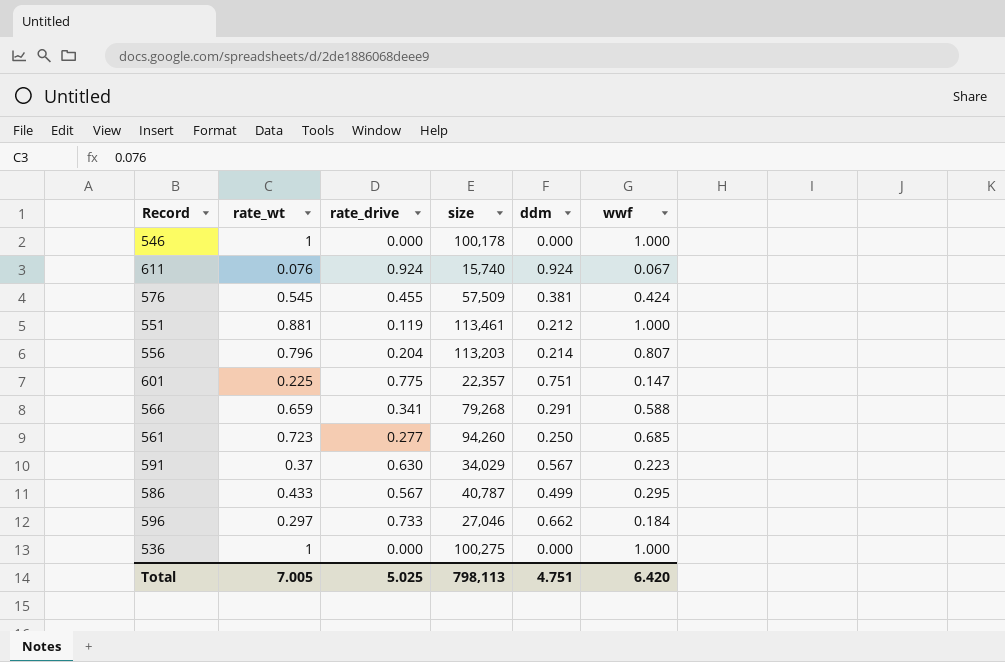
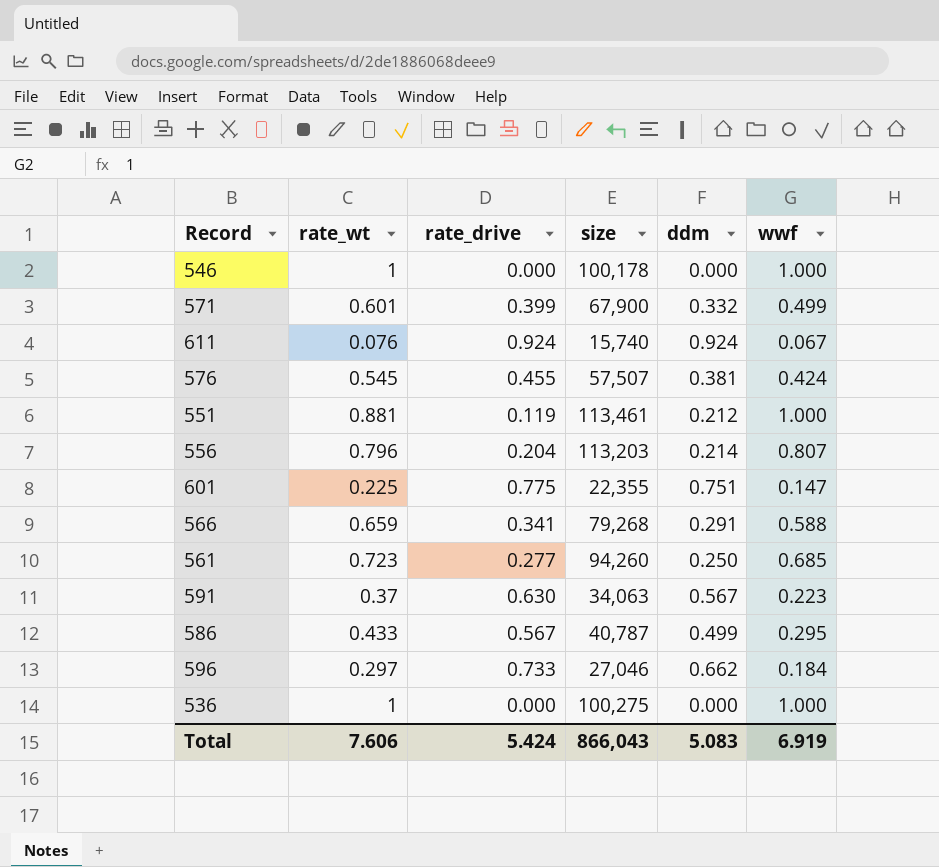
row 571: none -> 0.601 | 0.399 | 67,900 | 0.332 | 0.499
576 | size: 57,509 -> 57,507
601 | size: 22,357 -> 22,355
591 | size: 34,029 -> 34,063
Total | rate_wt: 7.005 -> 7.606
Total | rate_drive: 5.025 -> 5.424
Total | size: 798,113 -> 866,043
Total | ddm: 4.751 -> 5.083
Total | wwf: 6.420 -> 6.919

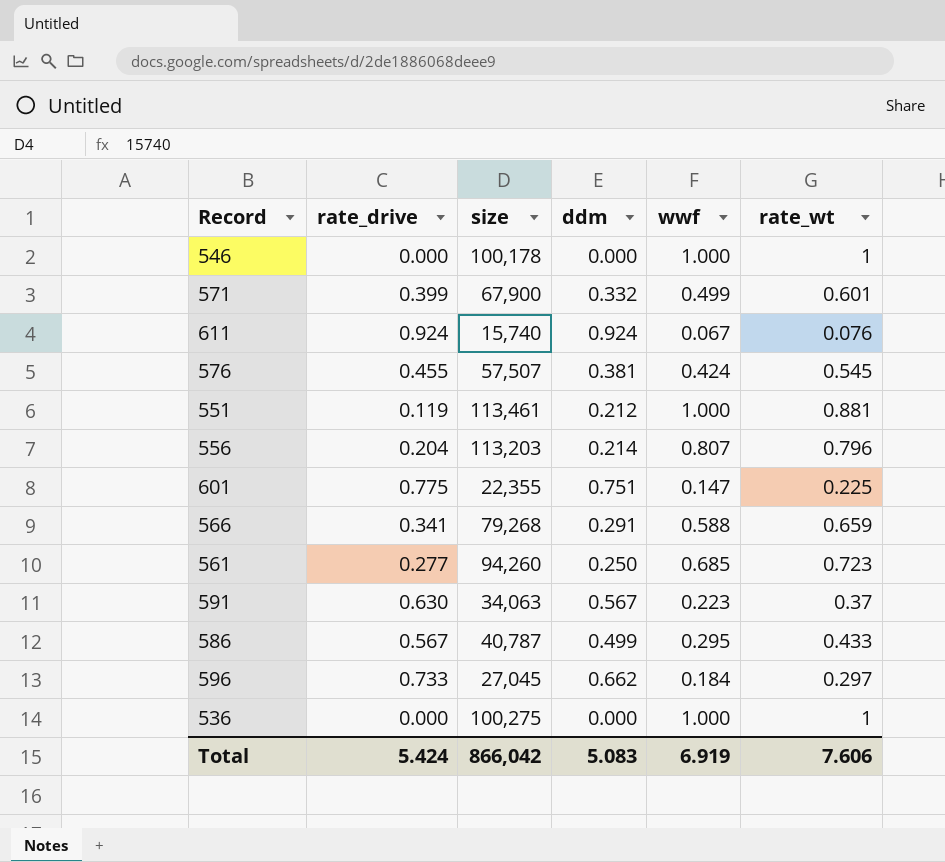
column rate_wt | position: 2 -> 6
596 | size: 27,046 -> 27,045
Total | size: 866,043 -> 866,042

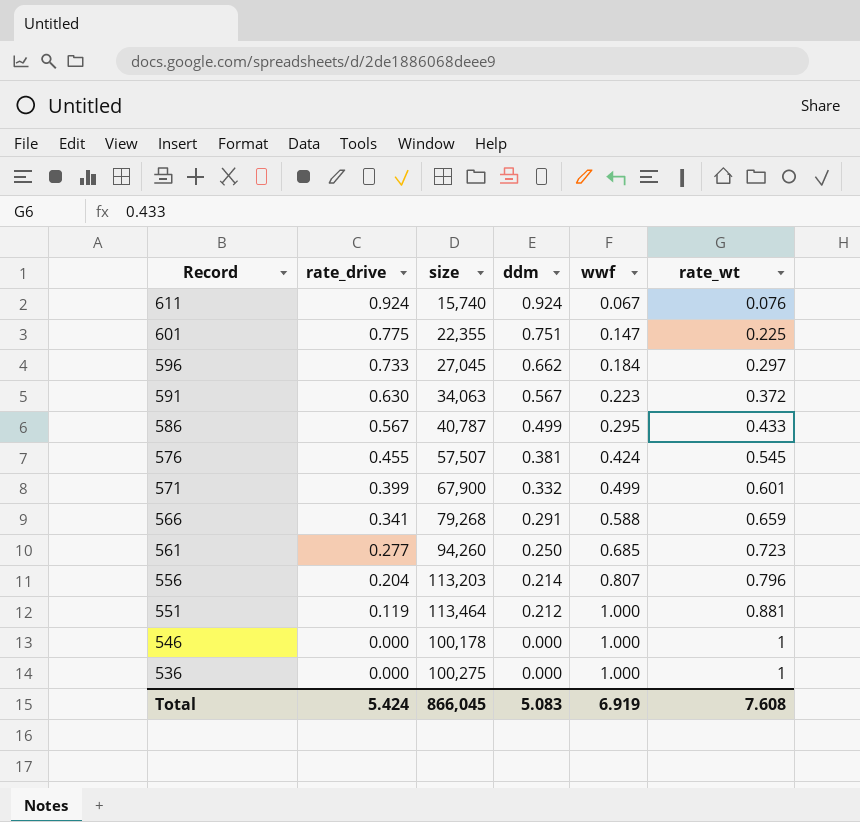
row order: none -> Record descending
591 | rate_wt: 0.37 -> 0.372
551 | size: 113,461 -> 113,464
Total | size: 866,042 -> 866,045
Total | rate_wt: 7.606 -> 7.608

